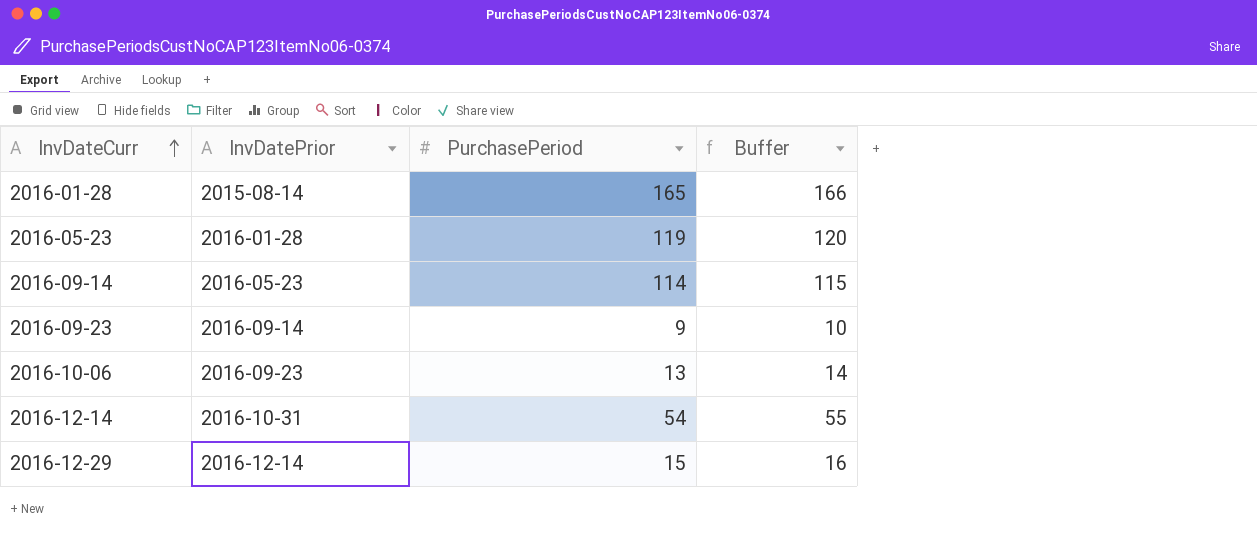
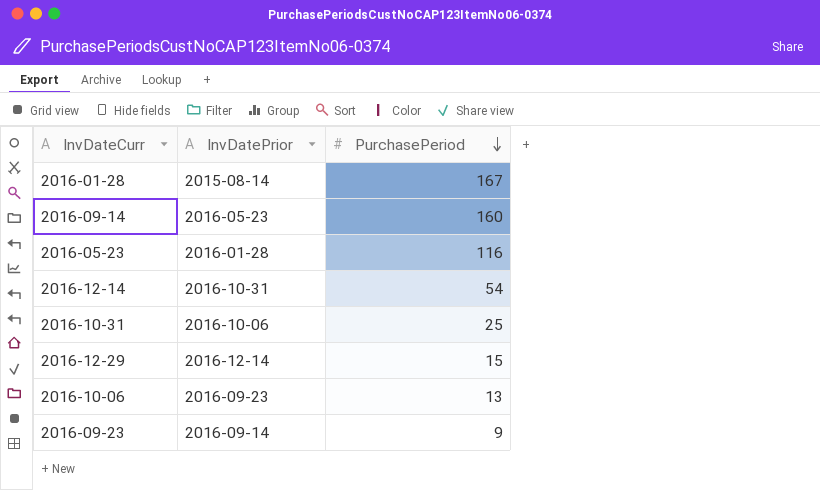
row order: InvDateCurr ascending -> PurchasePeriod descending
column Buffer | formula: [PurchasePeriod] + 1 -> none
2016-01-28 | PurchasePeriod: 165 -> 167
2016-09-14 | PurchasePeriod: 114 -> 160
2016-05-23 | PurchasePeriod: 119 -> 116
row 2016-10-31: none -> 2016-10-06 | 25

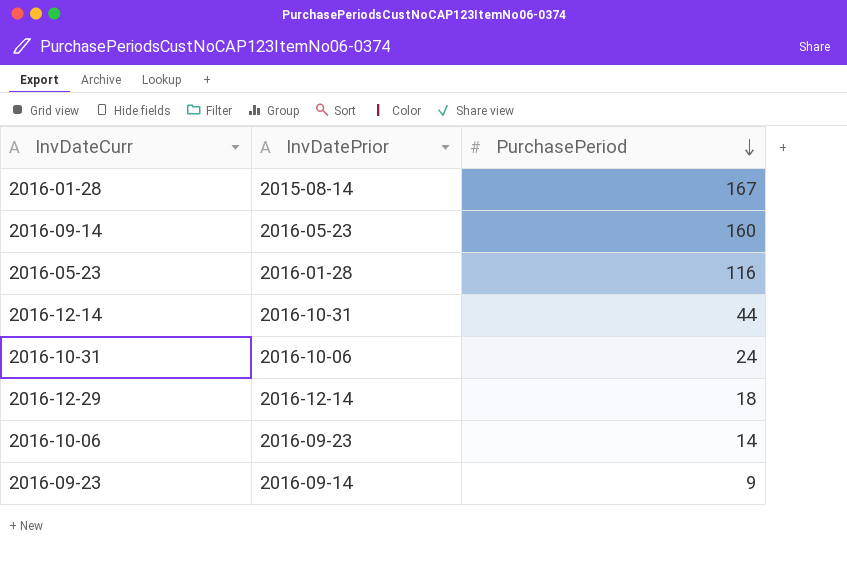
2016-12-14 | PurchasePeriod: 54 -> 44
2016-10-31 | PurchasePeriod: 25 -> 24
2016-12-29 | PurchasePeriod: 15 -> 18
2016-10-06 | PurchasePeriod: 13 -> 14

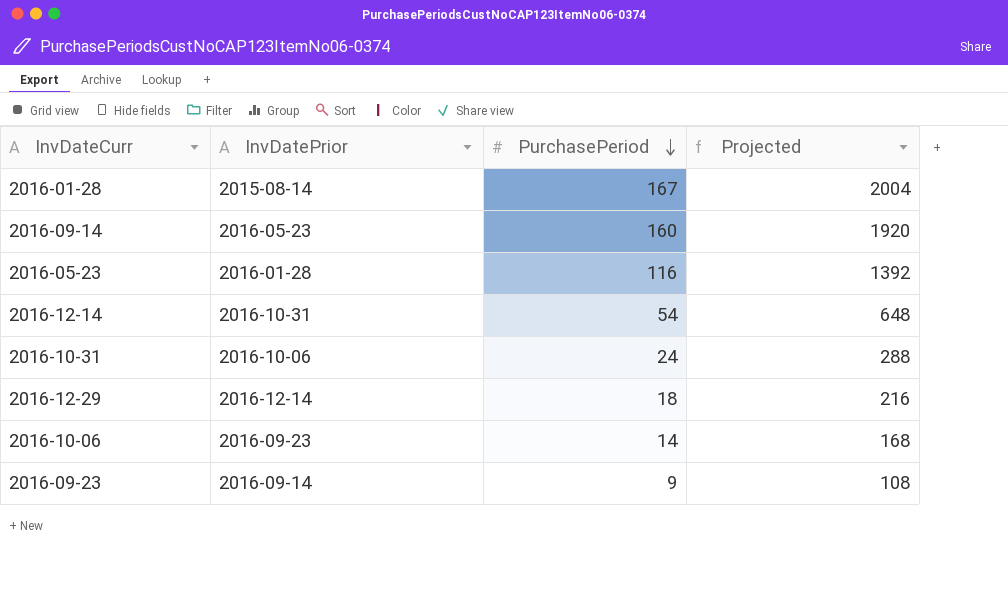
column Projected | formula: none -> [PurchasePeriod] * 12
2016-12-14 | PurchasePeriod: 44 -> 54

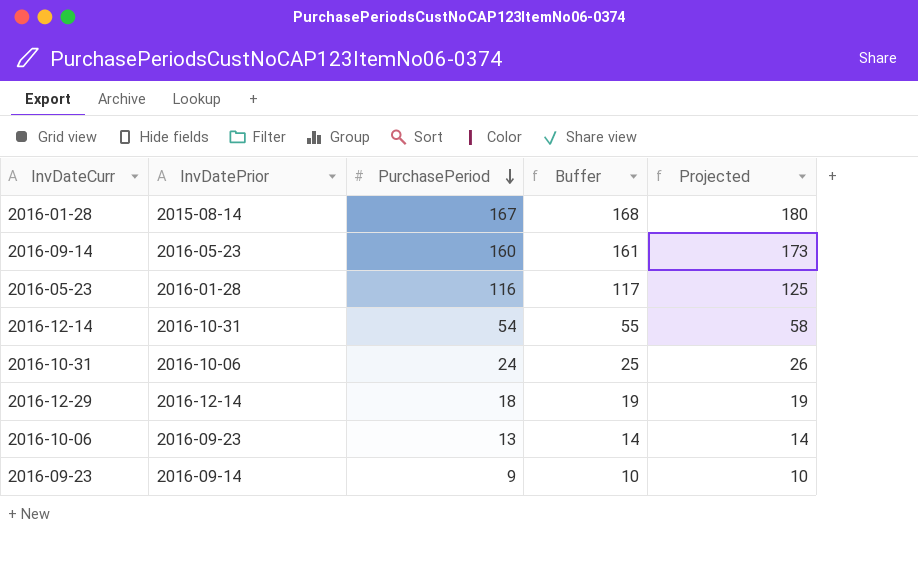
column Buffer | formula: none -> [PurchasePeriod] + 1
column Projected | formula: [PurchasePeriod] * 12 -> [PurchasePeriod] * 1.08
2016-10-06 | PurchasePeriod: 14 -> 13

